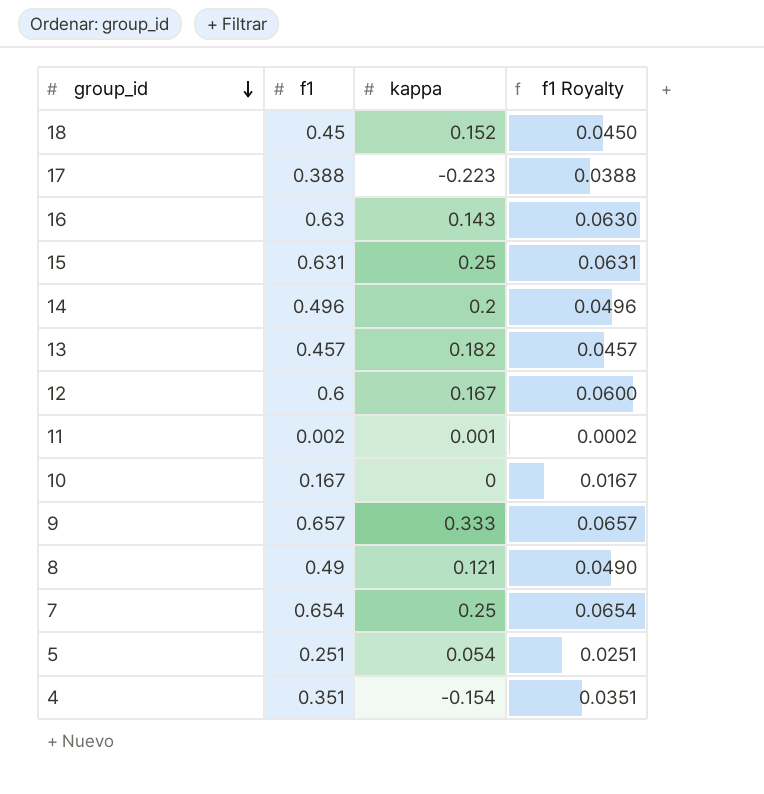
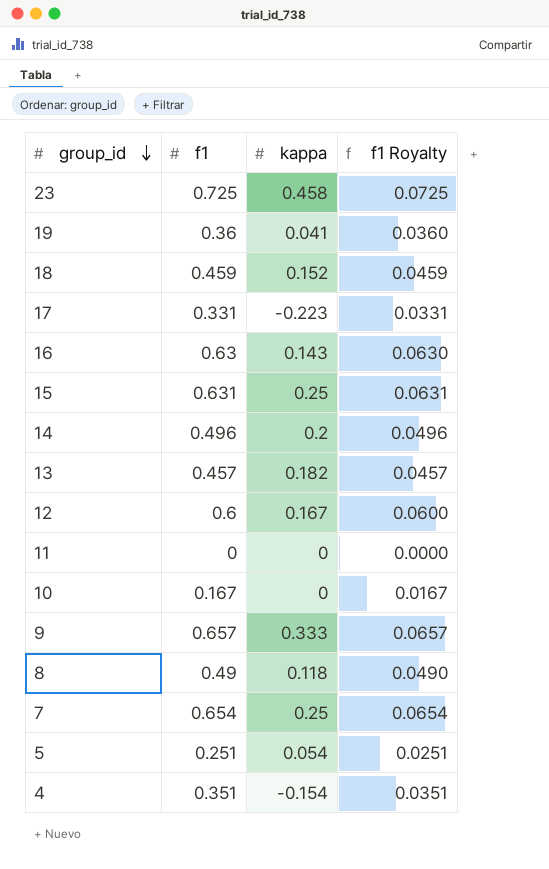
row 23: none -> 0.725 | 0.458 | 0.0725
row 19: none -> 0.36 | 0.041 | 0.0360
18 | f1: 0.45 -> 0.459
18 | f1 Royalty: 0.0450 -> 0.0459
17 | f1: 0.388 -> 0.331
17 | f1 Royalty: 0.0388 -> 0.0331
11 | f1: 0.002 -> 0
11 | kappa: 0.001 -> 0
11 | f1 Royalty: 0.0002 -> 0.0000
8 | kappa: 0.121 -> 0.118

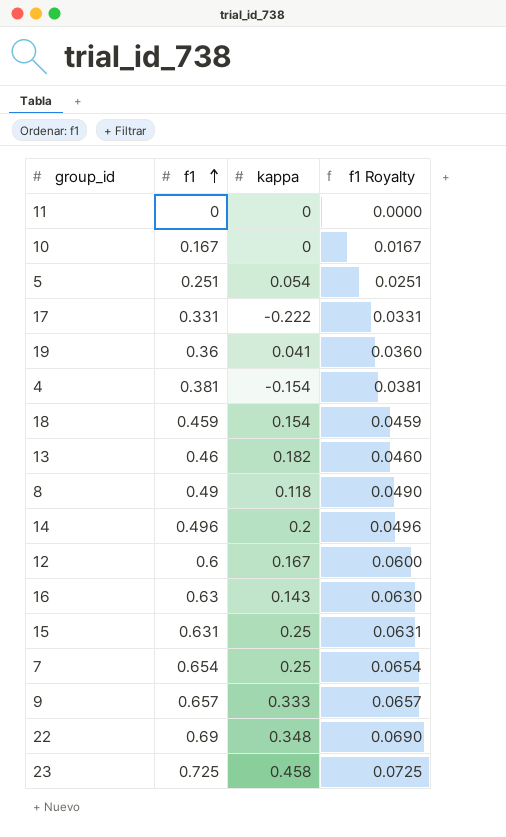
row order: group_id descending -> f1 ascending
17 | kappa: -0.223 -> -0.222
4 | f1: 0.351 -> 0.381
4 | f1 Royalty: 0.0351 -> 0.0381
18 | kappa: 0.152 -> 0.154
13 | f1: 0.457 -> 0.46
13 | f1 Royalty: 0.0457 -> 0.0460
row 22: none -> 0.69 | 0.348 | 0.0690

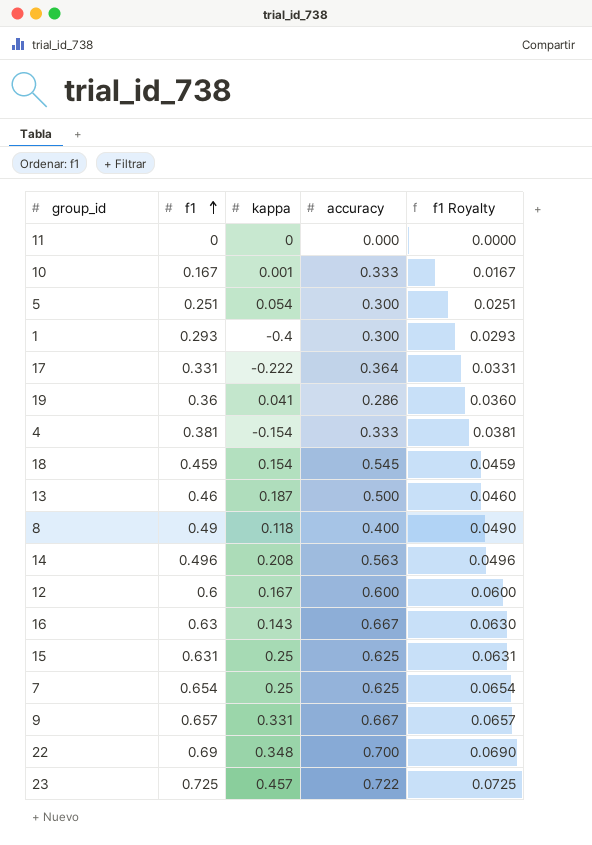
column accuracy | position: none -> 4
10 | kappa: 0 -> 0.001
row 1: none -> 0.293 | -0.4 | 0.300 | 0.0293
13 | kappa: 0.182 -> 0.187
14 | kappa: 0.2 -> 0.208
9 | kappa: 0.333 -> 0.331
23 | kappa: 0.458 -> 0.457

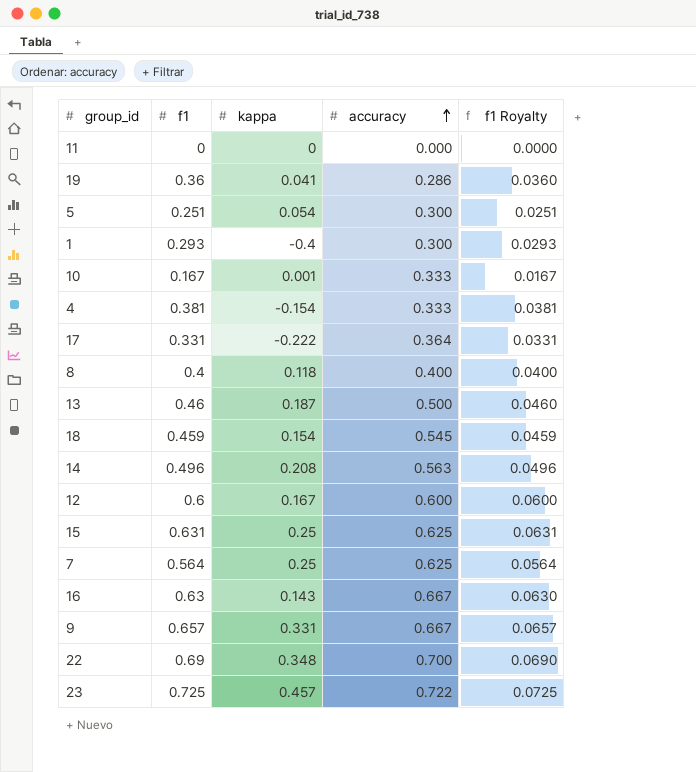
row order: f1 ascending -> accuracy ascending
8 | f1: 0.49 -> 0.4
8 | f1 Royalty: 0.0490 -> 0.0400
7 | f1: 0.654 -> 0.564
7 | f1 Royalty: 0.0654 -> 0.0564

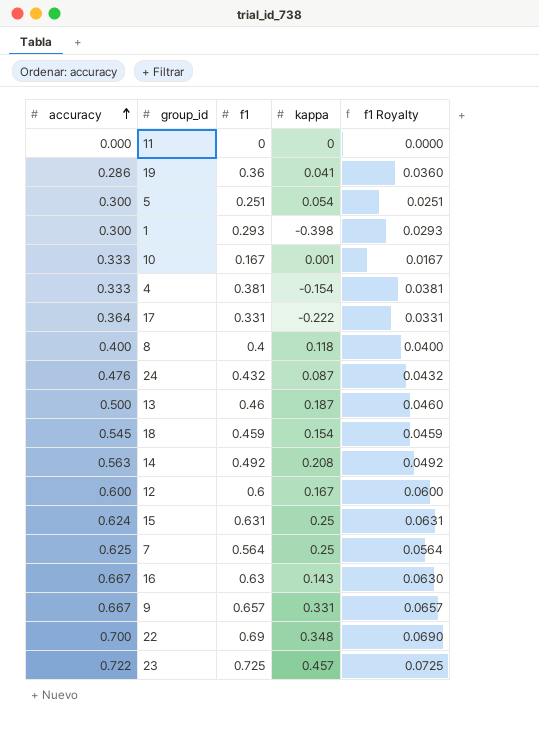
column accuracy | position: 4 -> 1
1 | kappa: -0.4 -> -0.398
row 24: none -> 0.476 | 0.432 | 0.087 | 0.0432
14 | f1: 0.496 -> 0.492
14 | f1 Royalty: 0.0496 -> 0.0492
15 | accuracy: 0.625 -> 0.624

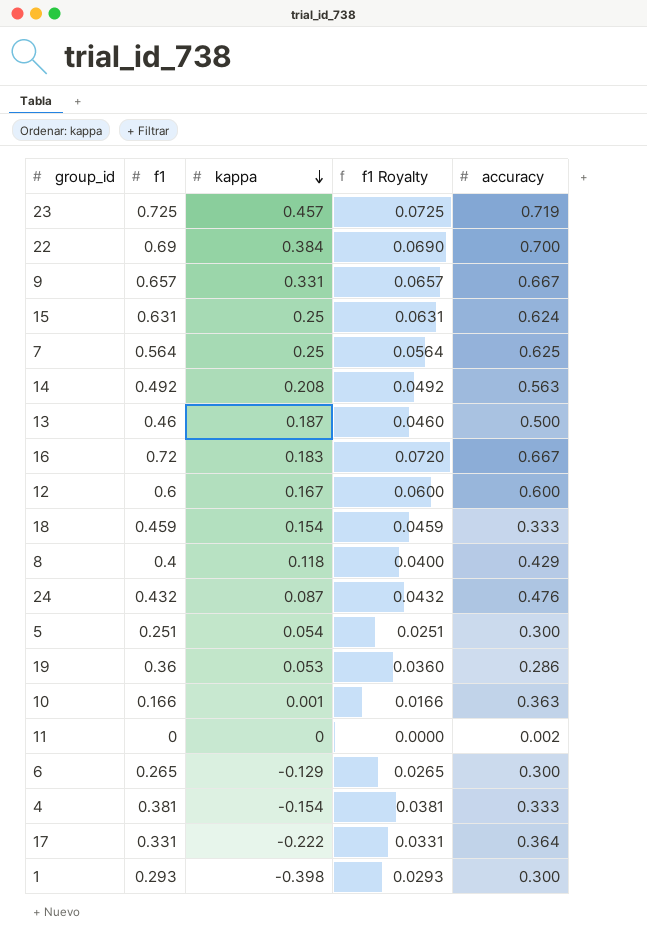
row order: accuracy ascending -> kappa descending
column accuracy | position: 1 -> 5
23 | accuracy: 0.722 -> 0.719
22 | kappa: 0.348 -> 0.384
16 | f1: 0.63 -> 0.72
16 | kappa: 0.143 -> 0.183
16 | f1 Royalty: 0.0630 -> 0.0720
18 | accuracy: 0.545 -> 0.333
8 | accuracy: 0.400 -> 0.429
19 | kappa: 0.041 -> 0.053
10 | f1: 0.167 -> 0.166
10 | f1 Royalty: 0.0167 -> 0.0166
10 | accuracy: 0.333 -> 0.363
11 | accuracy: 0.000 -> 0.002
row 6: none -> 0.265 | -0.129 | 0.0265 | 0.300

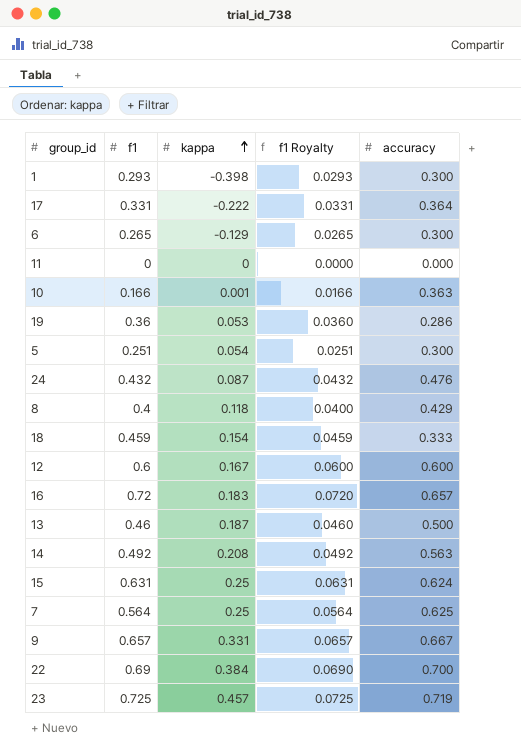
row order: kappa descending -> kappa ascending
row 4: 0.381 | -0.154 | 0.0381 | 0.333 -> none
11 | accuracy: 0.002 -> 0.000
16 | accuracy: 0.667 -> 0.657

